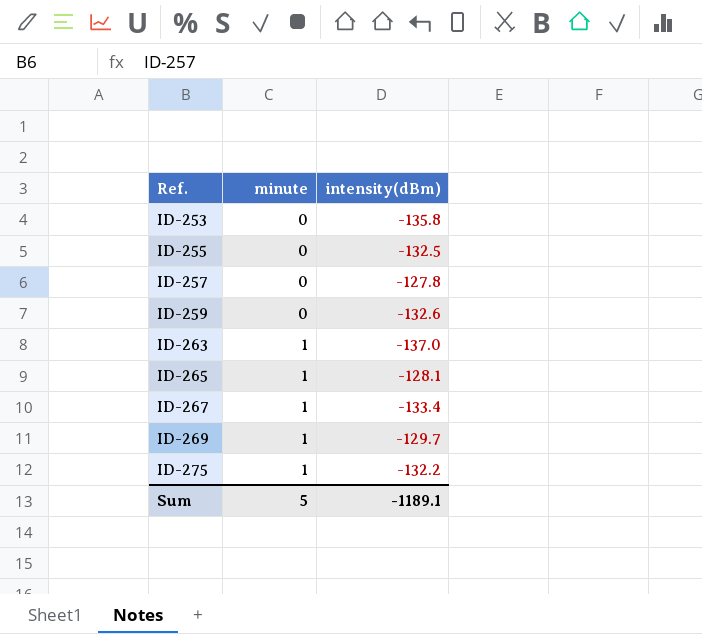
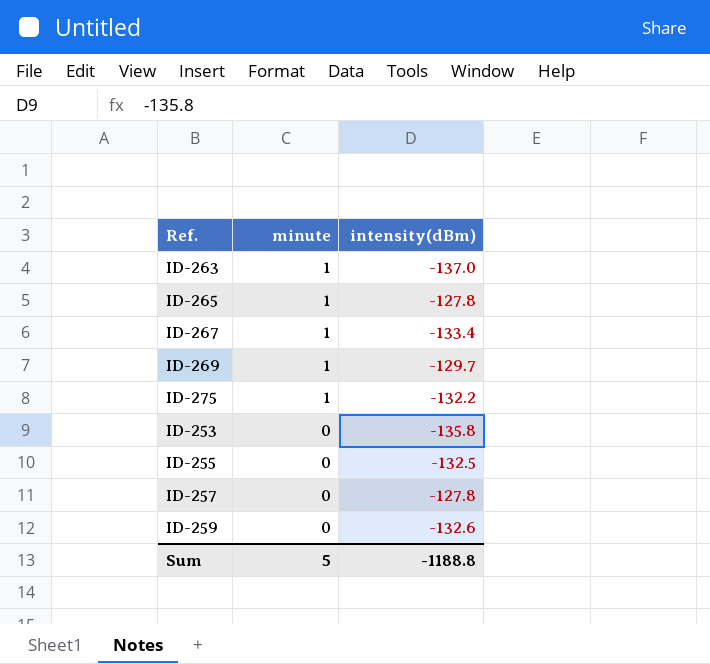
row order: Ref. ascending -> minute descending
ID-265 | intensity(dBm): -128.1 -> -127.8
Sum | intensity(dBm): -1189.1 -> -1188.8

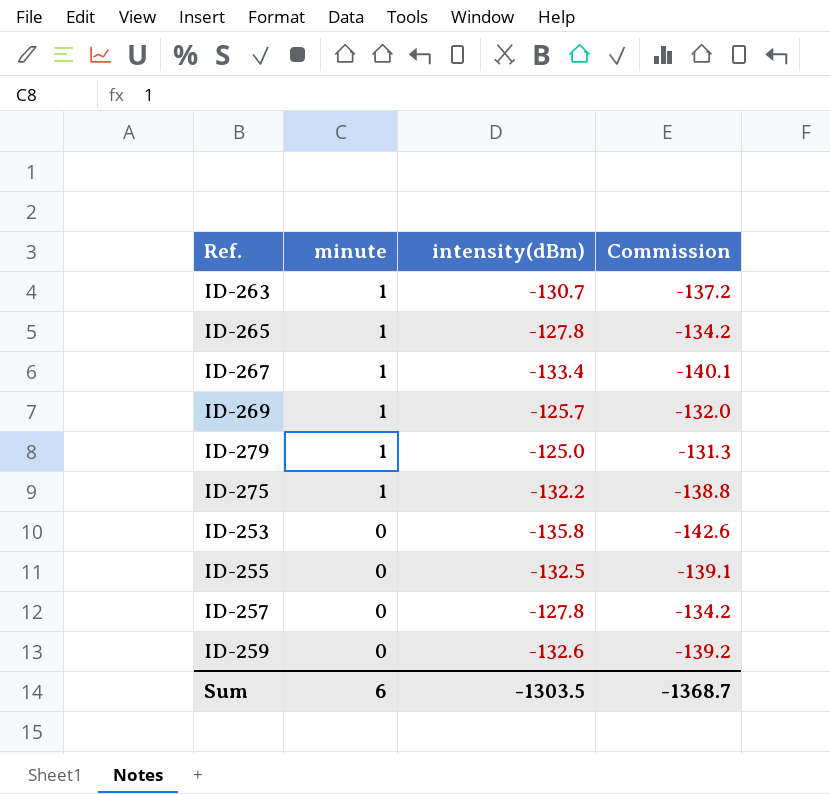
column Commission | formula: none -> [intensity(dBm)] * 1.05
ID-263 | intensity(dBm): -137.0 -> -130.7
ID-269 | intensity(dBm): -129.7 -> -125.7
row ID-279: none -> 1 | -125.0 | -131.3
Sum | minute: 5 -> 6
Sum | intensity(dBm): -1188.8 -> -1303.5

